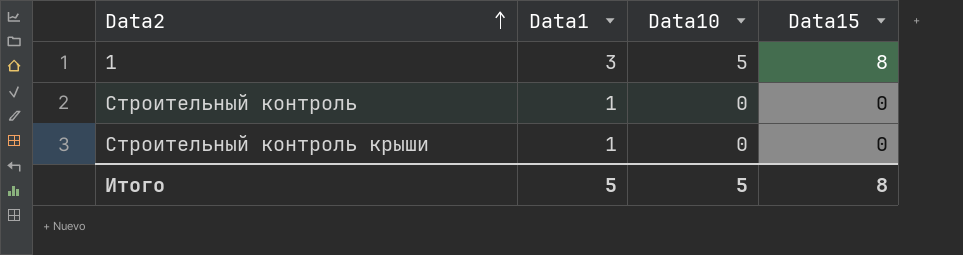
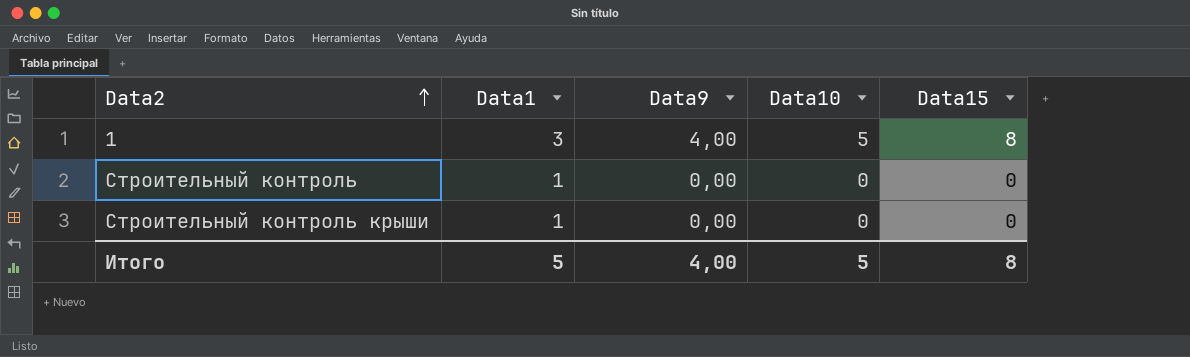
column Data9 | position: none -> 3

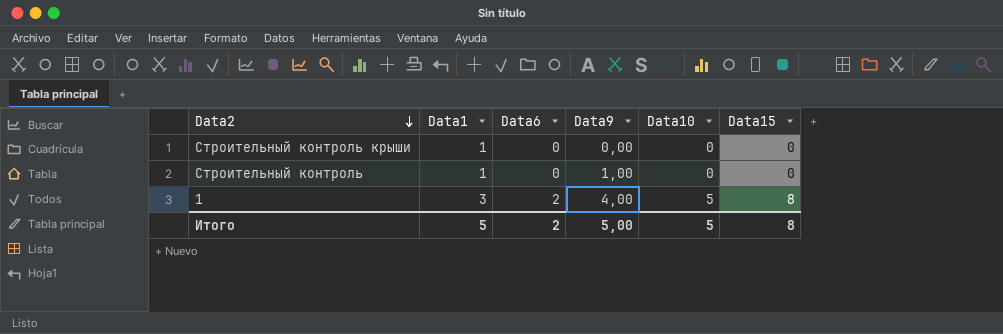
row order: Data2 ascending -> Data2 descending
column Data6 | position: none -> 3
Строительный контроль | Data9: 0,00 -> 1,00
Итого | Data9: 4,00 -> 5,00

